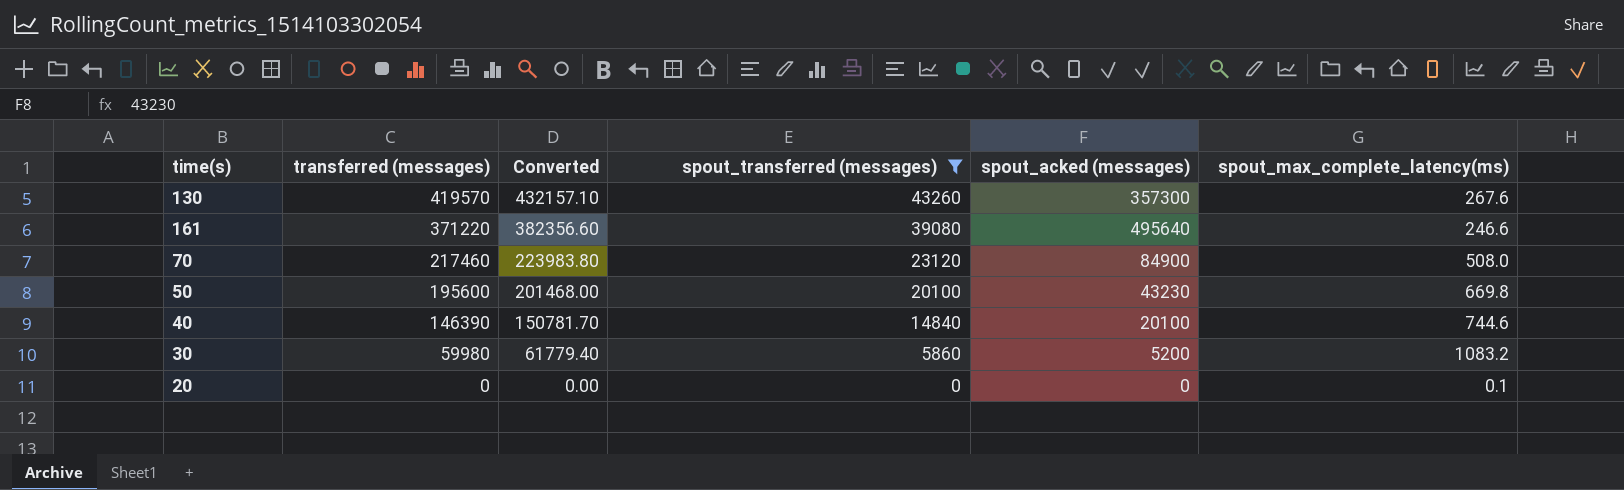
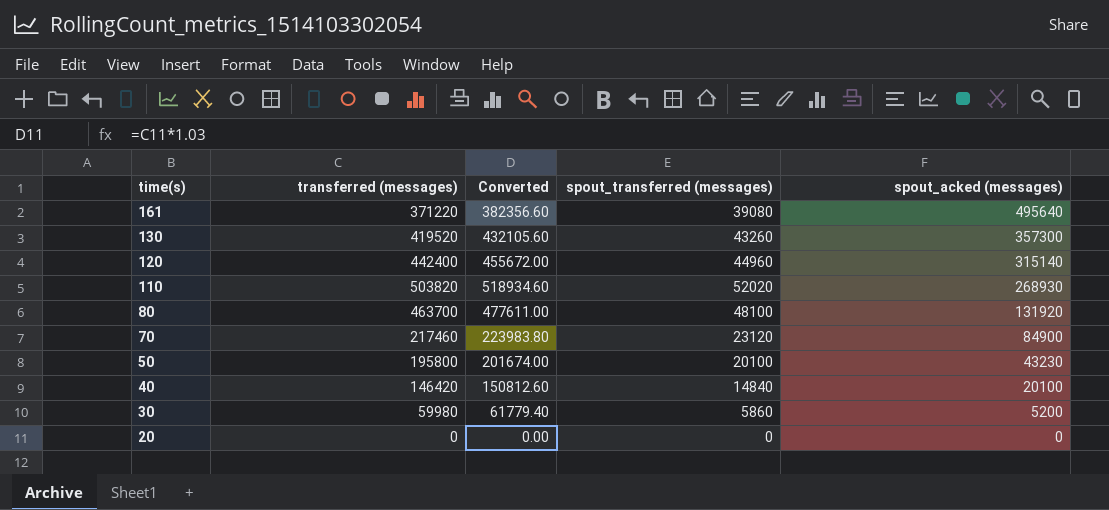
filter: spout_transferred (messages) <= 43260 -> none
row order: transferred (messages) descending -> time(s) descending
column spout_max_complete_latency(ms) | position: 6 -> none
130 | transferred (messages): 419570 -> 419520
130 | Converted: 432157.10 -> 432105.60
50 | transferred (messages): 195600 -> 195800
50 | Converted: 201468.00 -> 201674.00
40 | transferred (messages): 146390 -> 146420
40 | Converted: 150781.70 -> 150812.60

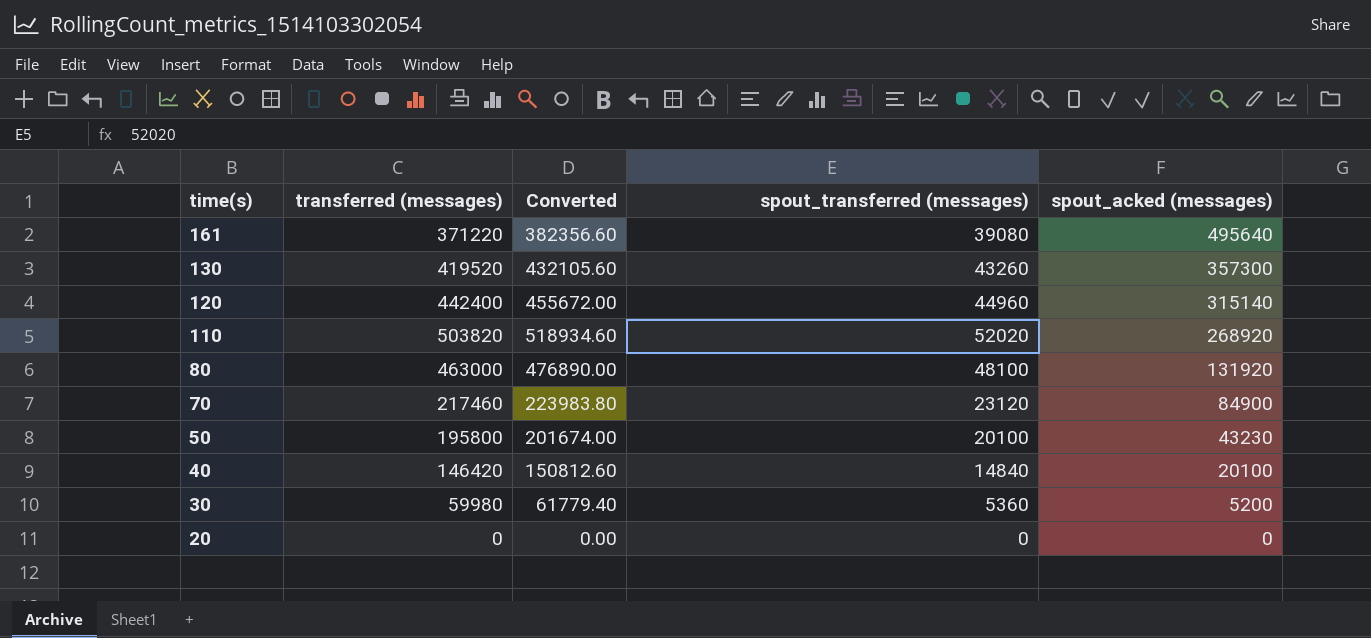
110 | spout_acked (messages): 268930 -> 268920
80 | transferred (messages): 463700 -> 463000
80 | Converted: 477611.00 -> 476890.00
30 | spout_transferred (messages): 5860 -> 5360

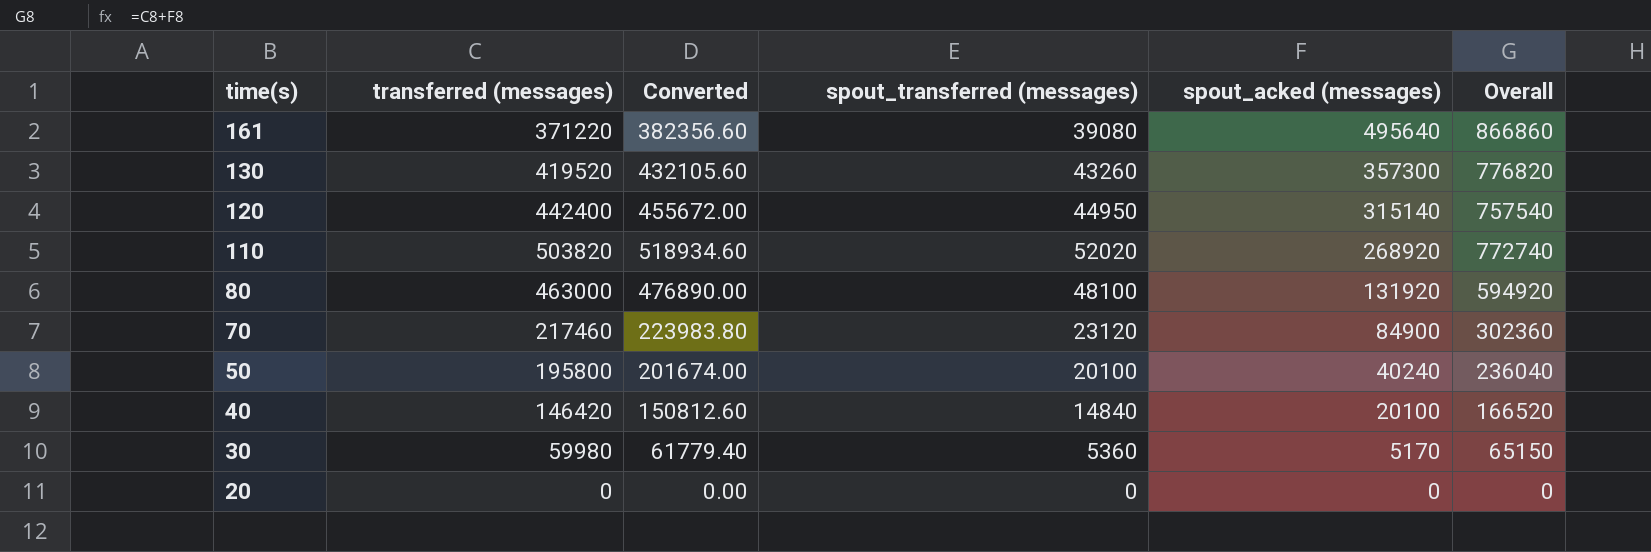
column Overall | formula: none -> [transferred (messages)] + [spout_acked (messages)]
120 | spout_transferred (messages): 44960 -> 44950
50 | spout_acked (messages): 43230 -> 40240
30 | spout_acked (messages): 5200 -> 5170

